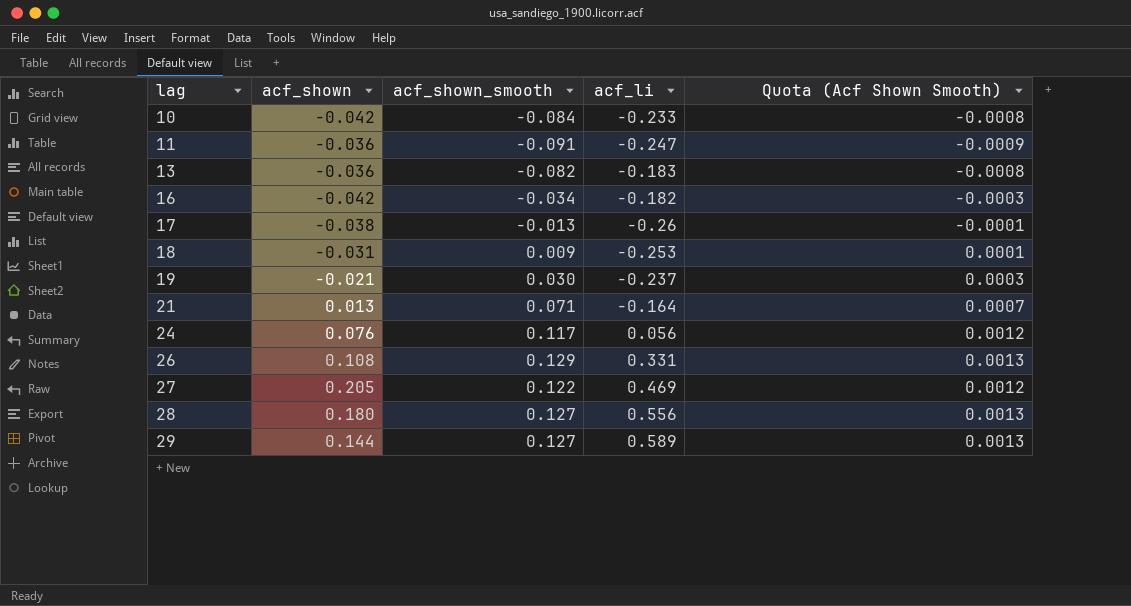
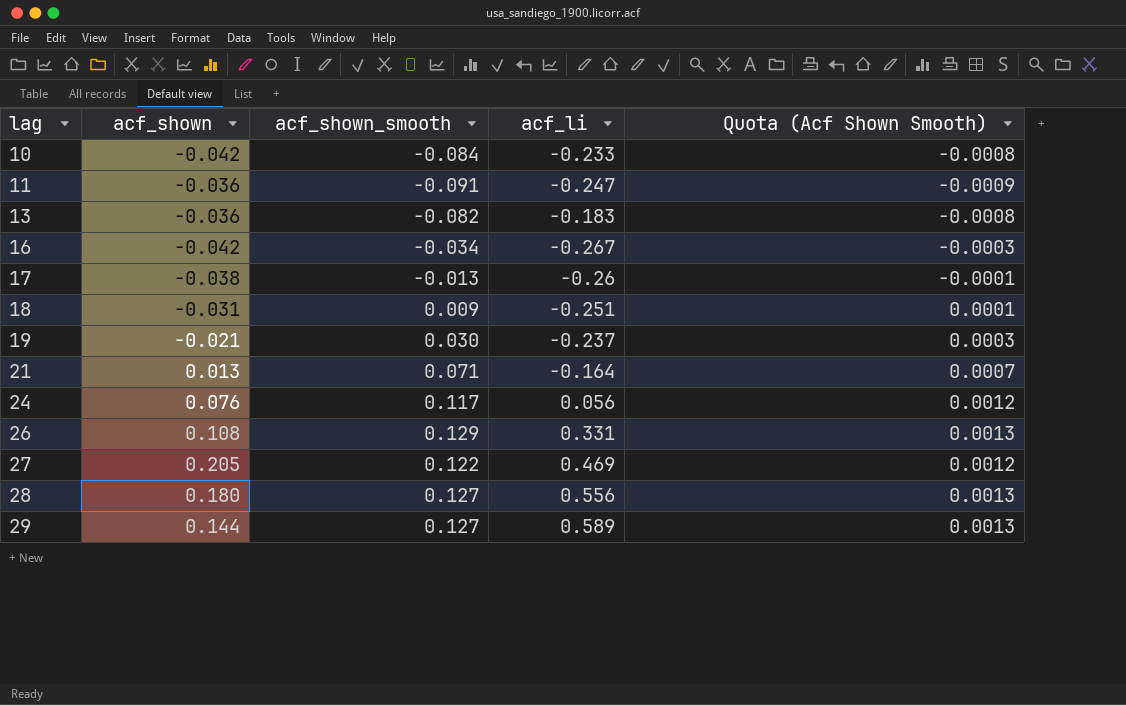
16 | acf_li: -0.182 -> -0.267
18 | acf_li: -0.253 -> -0.251

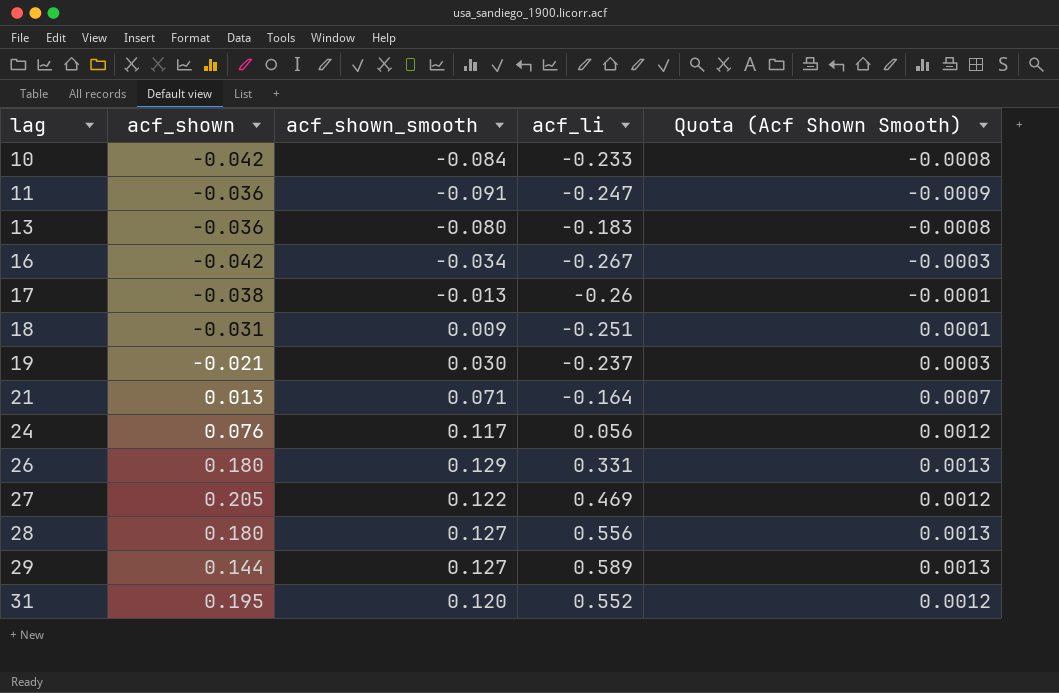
13 | acf_shown_smooth: -0.082 -> -0.080
26 | acf_shown: 0.108 -> 0.180
row 31: none -> 0.195 | 0.120 | 0.552 | 0.0012

